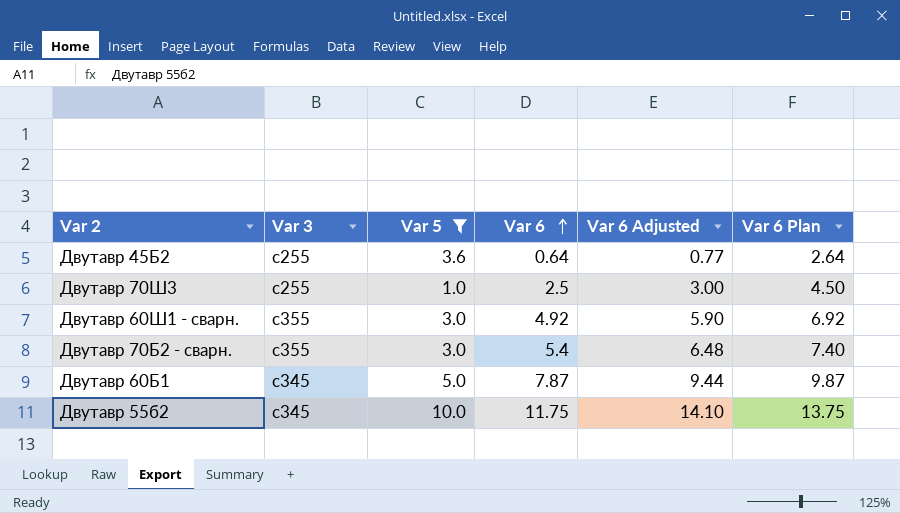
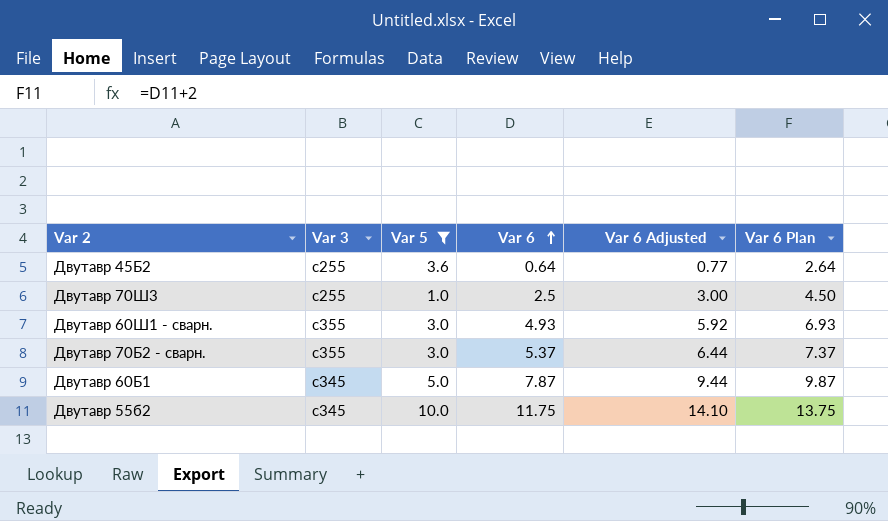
Двутавр 60Ш1 - сварн. | Var 6: 4.92 -> 4.93
Двутавр 60Ш1 - сварн. | Var 6 Adjusted: 5.90 -> 5.92
Двутавр 60Ш1 - сварн. | Var 6 Plan: 6.92 -> 6.93
Двутавр 70Б2 - сварн. | Var 6: 5.4 -> 5.37
Двутавр 70Б2 - сварн. | Var 6 Adjusted: 6.48 -> 6.44
Двутавр 70Б2 - сварн. | Var 6 Plan: 7.40 -> 7.37

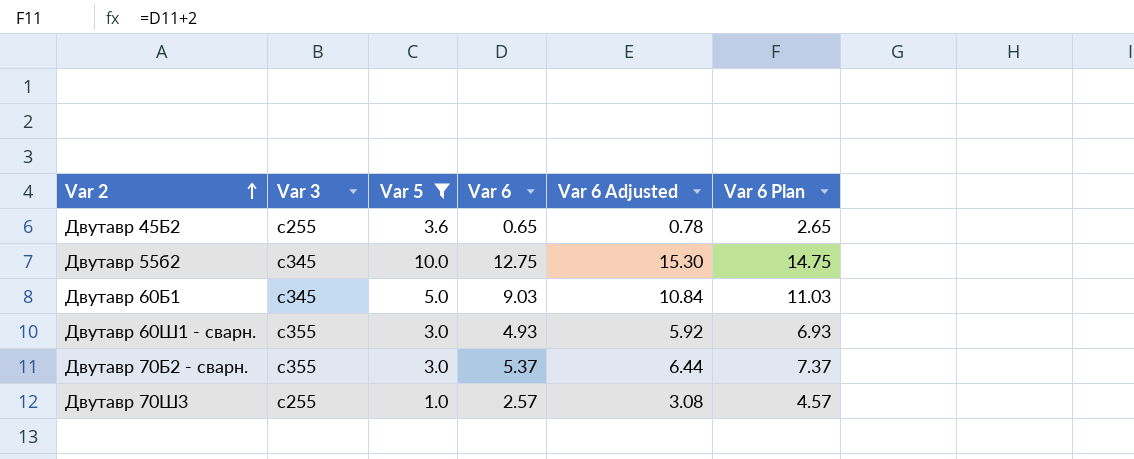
row order: Var 6 ascending -> Var 2 ascending
Двутавр 45Б2 | Var 6: 0.64 -> 0.65
Двутавр 45Б2 | Var 6 Adjusted: 0.77 -> 0.78
Двутавр 45Б2 | Var 6 Plan: 2.64 -> 2.65
Двутавр 55б2 | Var 6: 11.75 -> 12.75
Двутавр 55б2 | Var 6 Adjusted: 14.10 -> 15.30
Двутавр 55б2 | Var 6 Plan: 13.75 -> 14.75
Двутавр 60Б1 | Var 6: 7.87 -> 9.03
Двутавр 60Б1 | Var 6 Adjusted: 9.44 -> 10.84
Двутавр 60Б1 | Var 6 Plan: 9.87 -> 11.03
Двутавр 70Ш3 | Var 6: 2.5 -> 2.57
Двутавр 70Ш3 | Var 6 Adjusted: 3.00 -> 3.08
Двутавр 70Ш3 | Var 6 Plan: 4.50 -> 4.57

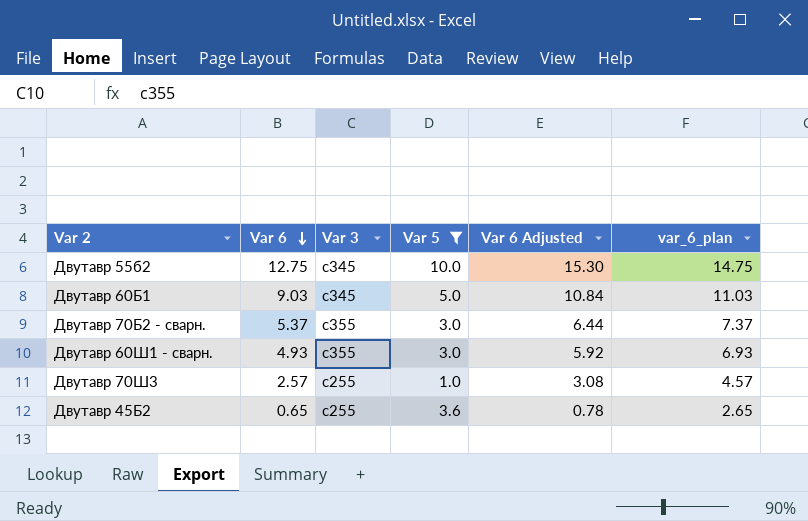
row order: Var 2 ascending -> Var 6 descending
column Var 6 | position: 4 -> 2
column name: Var 6 Plan -> var_6_plan

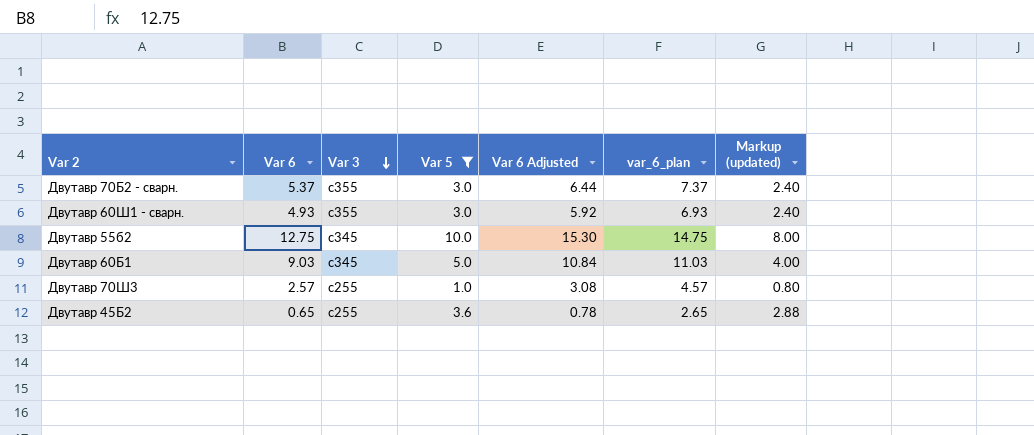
row order: Var 6 descending -> Var 3 descending
column Markup (updated) | formula: none -> [Var 5] * 0.8

